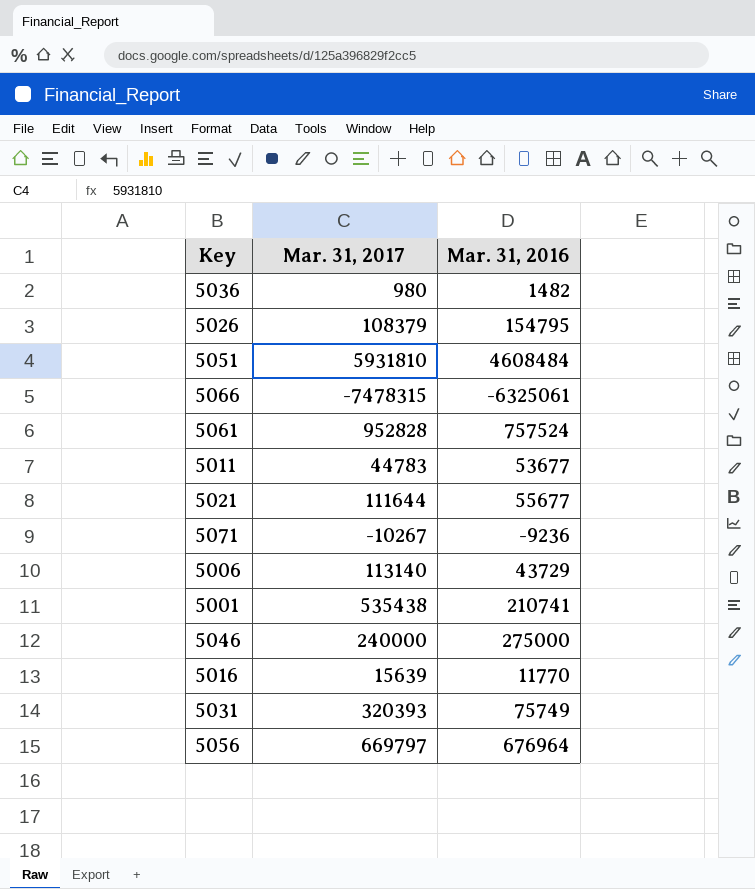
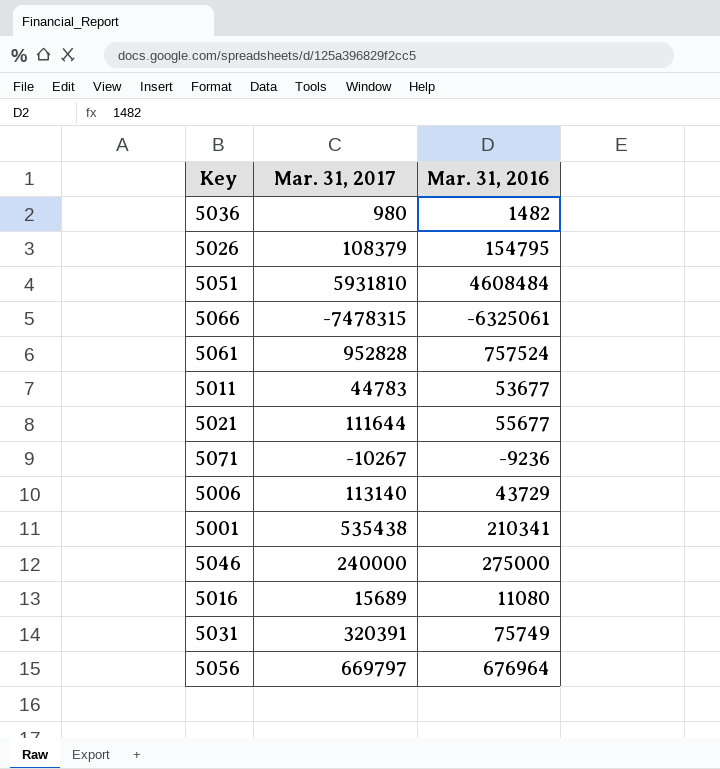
5001 | Mar. 31, 2016: 210741 -> 210341
5016 | Mar. 31, 2017: 15639 -> 15689
5016 | Mar. 31, 2016: 11770 -> 11080
5031 | Mar. 31, 2017: 320393 -> 320391

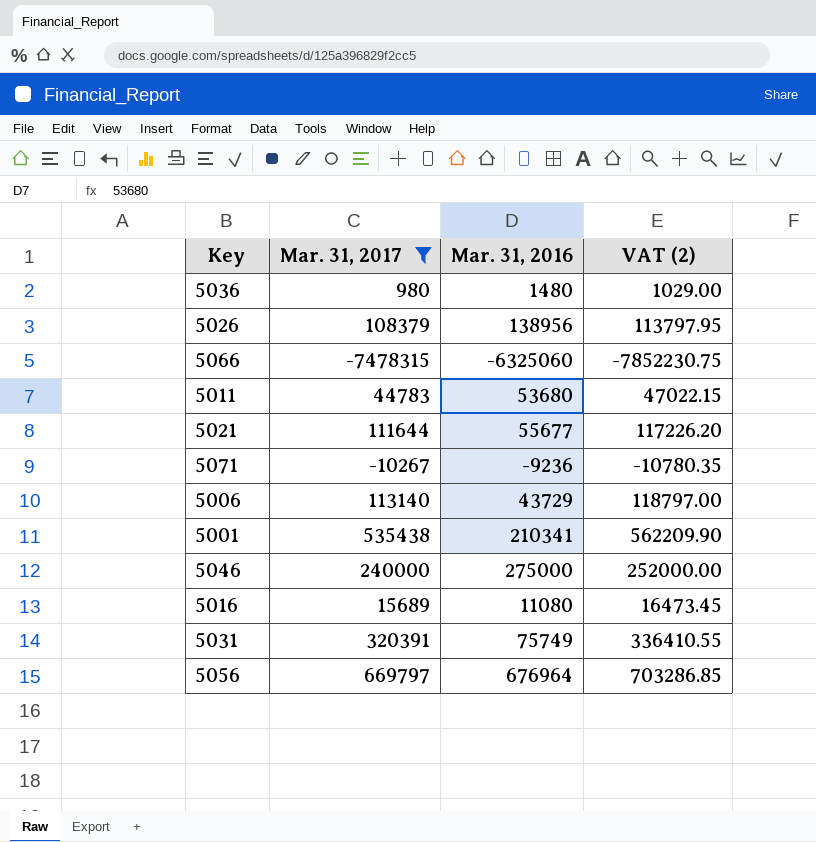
filter: none -> Mar. 31, 2017 <= 669797
column VAT (2) | formula: none -> [Mar. 31, 2017] * 1.05
5036 | Mar. 31, 2016: 1482 -> 1480
5026 | Mar. 31, 2016: 154795 -> 138956
5066 | Mar. 31, 2016: -6325061 -> -6325060
5011 | Mar. 31, 2016: 53677 -> 53680

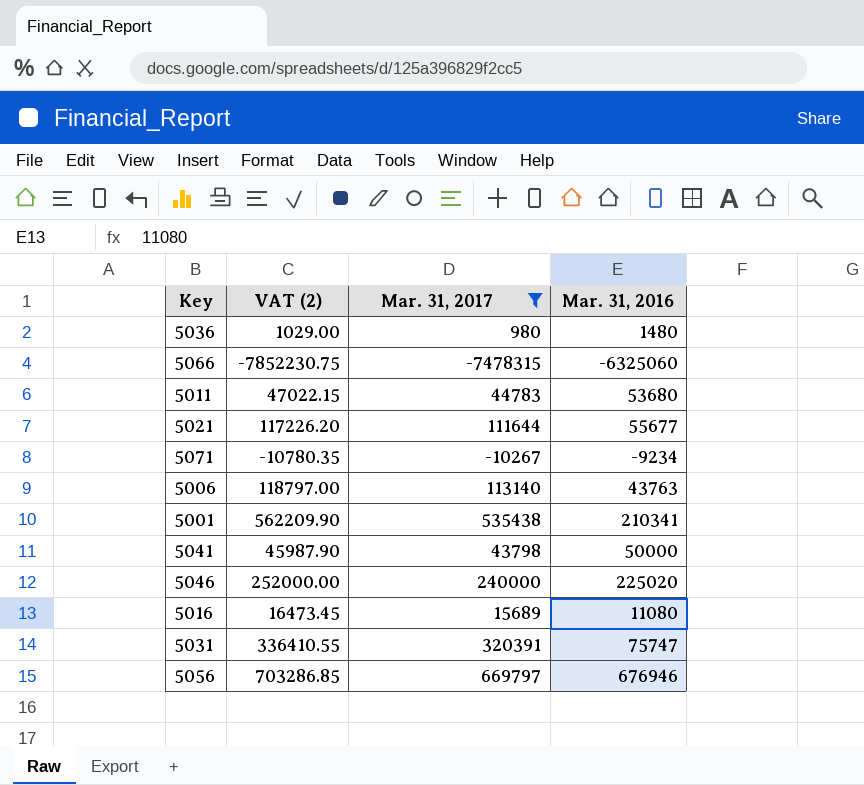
column VAT (2) | position: 4 -> 2
row 5026: 108379 | 138956 | 113797.95 -> none
5071 | Mar. 31, 2016: -9236 -> -9234
5006 | Mar. 31, 2016: 43729 -> 43763
row 5041: none -> 45987.90 | 43798 | 50000
5046 | Mar. 31, 2016: 275000 -> 225020
5031 | Mar. 31, 2016: 75749 -> 75747
5056 | Mar. 31, 2016: 676964 -> 676946

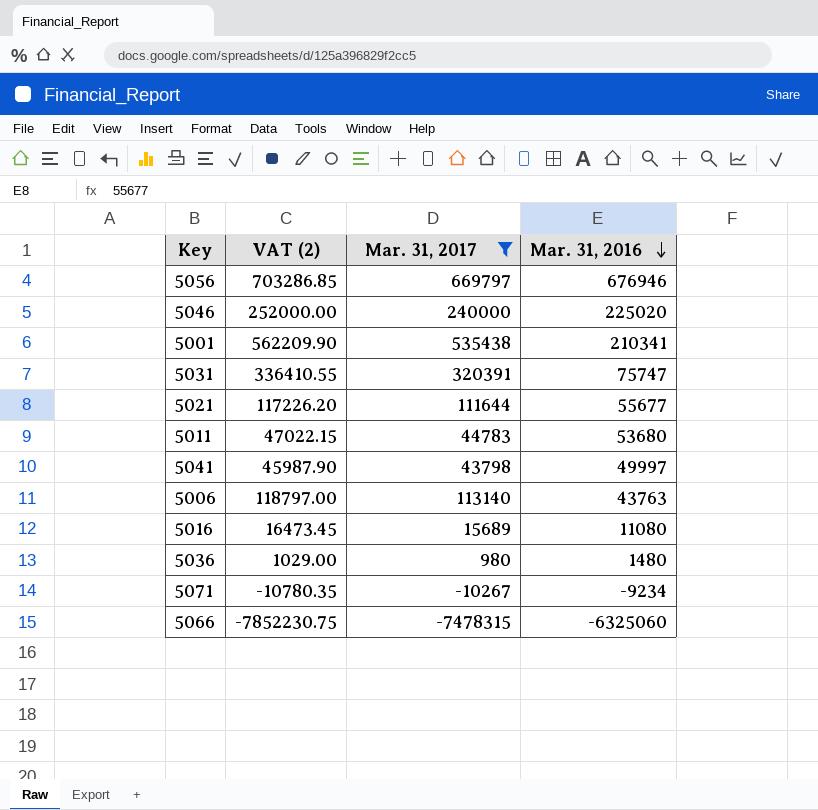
row order: none -> Mar. 31, 2016 descending
5041 | Mar. 31, 2016: 50000 -> 49997

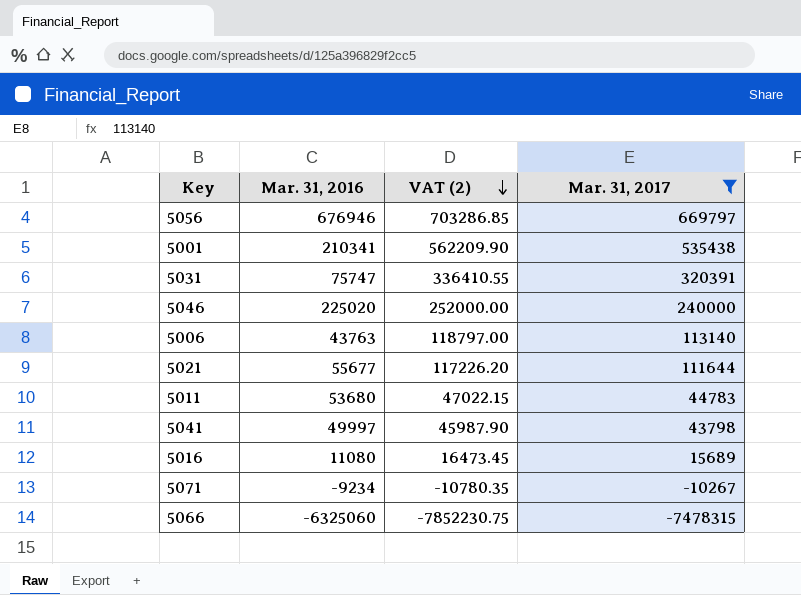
row order: Mar. 31, 2016 descending -> VAT (2) descending
column Mar. 31, 2016 | position: 4 -> 2
row 5036: 1029.00 | 980 | 1480 -> none

